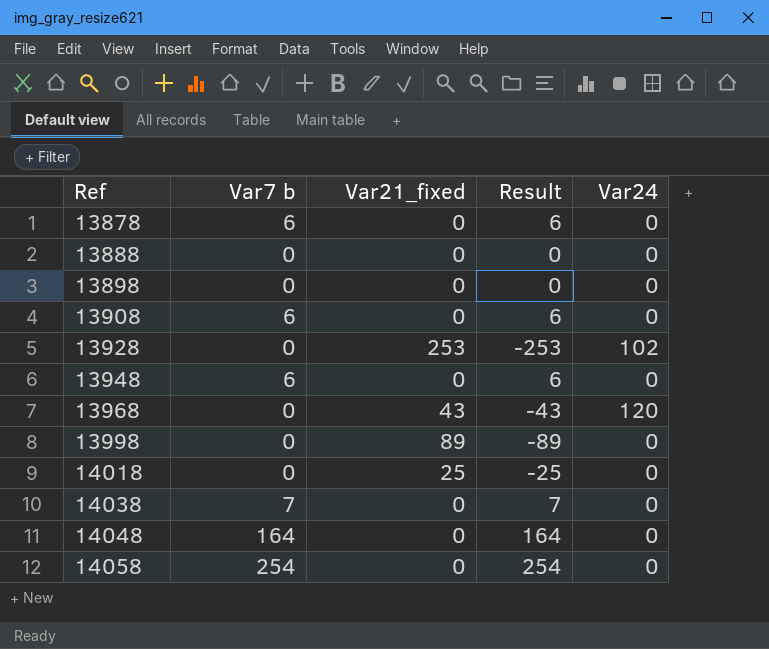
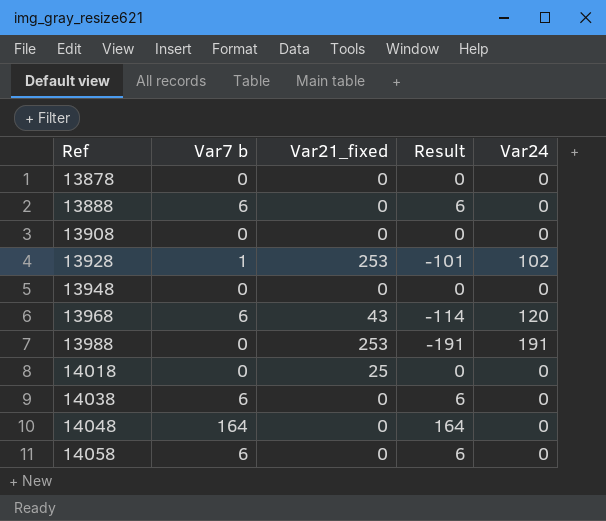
column Result | formula: [Var7 b] - [Var21_fixed] -> [Var7 b] - [Var24]
row 13898: 0 | 0 | 0 | 0 -> none
row 13998: 0 | 89 | -89 | 0 -> none
13878 | Var7 b: 6 -> 0
13888 | Var7 b: 0 -> 6
13908 | Var7 b: 6 -> 0
13928 | Var7 b: 0 -> 1
13948 | Var7 b: 6 -> 0
13968 | Var7 b: 0 -> 6
row 13988: none -> 0 | 253 | -191 | 191
14038 | Var7 b: 7 -> 6
14058 | Var7 b: 254 -> 6

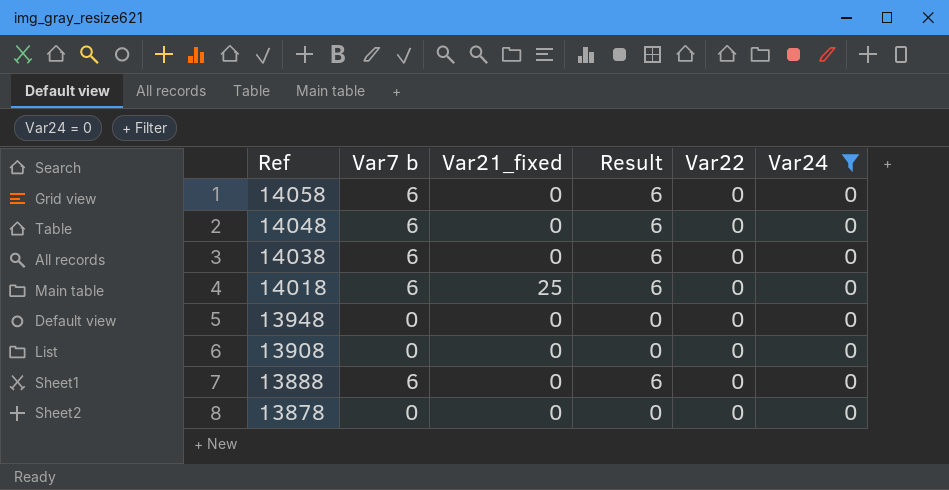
filter: none -> Var24 = 0
row order: Ref ascending -> Ref descending
column Var22 | position: none -> 5
14048 | Var7 b: 164 -> 6
14048 | Result: 164 -> 6
14018 | Var7 b: 0 -> 6
14018 | Result: 0 -> 6

